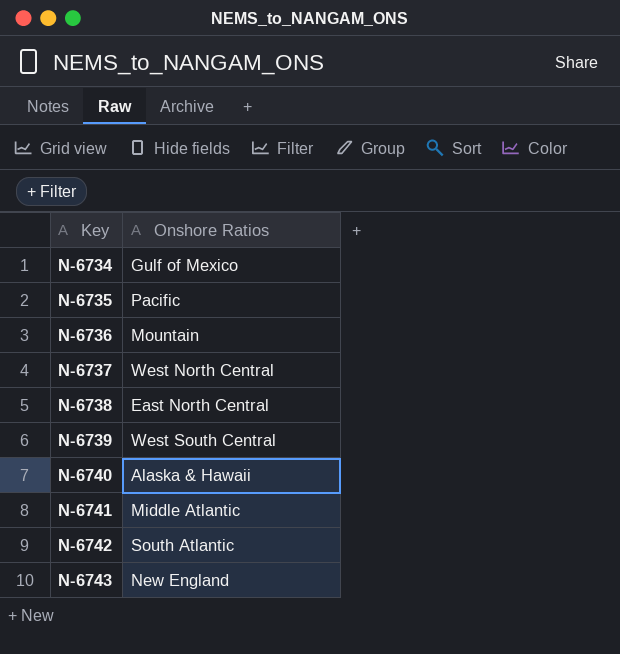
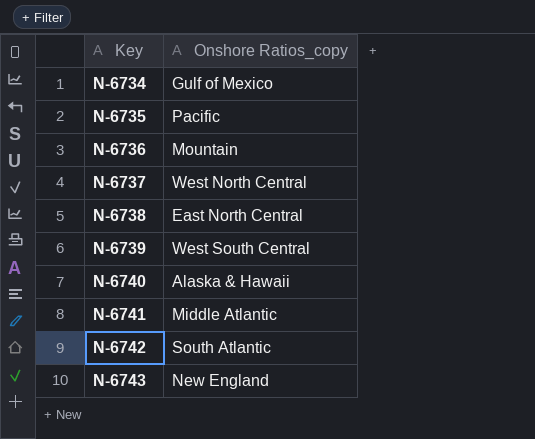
column name: Onshore Ratios -> Onshore Ratios_copy

